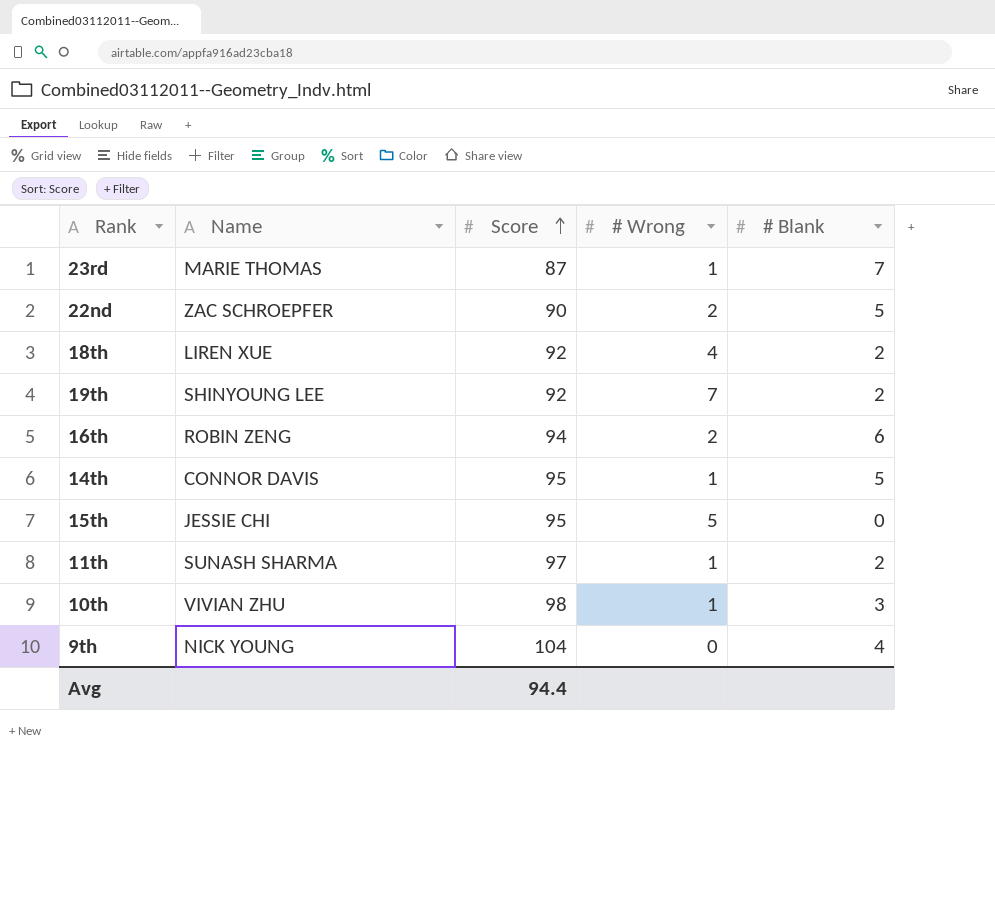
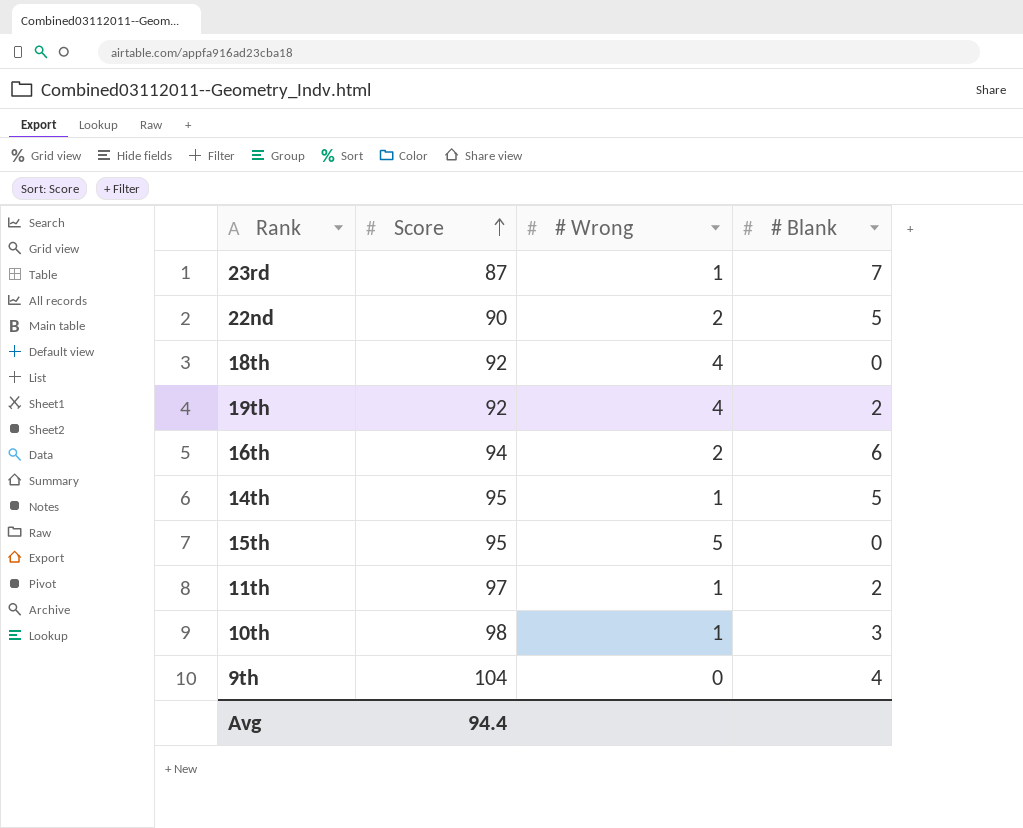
column Name | position: 2 -> none
18th | # Blank: 2 -> 0
19th | # Wrong: 7 -> 4

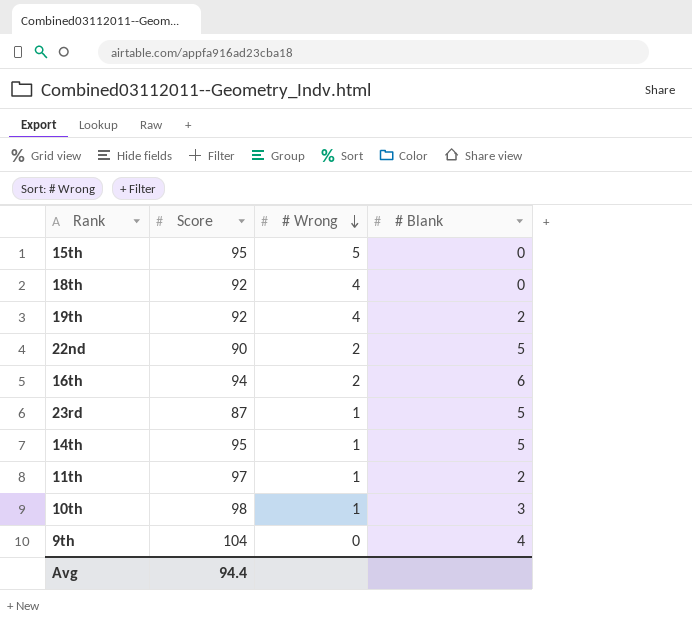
row order: Score ascending -> # Wrong descending
23rd | # Blank: 7 -> 5

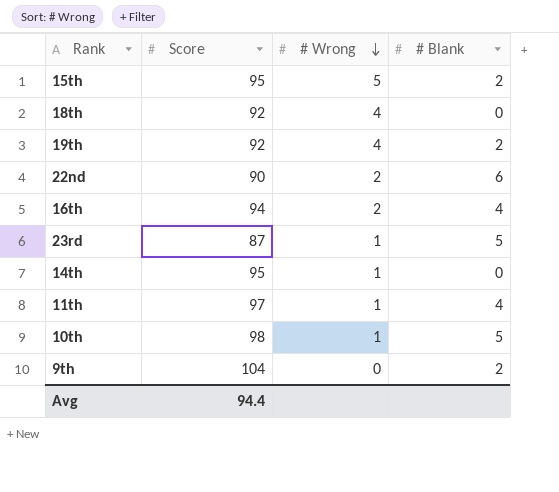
15th | # Blank: 0 -> 2
22nd | # Blank: 5 -> 6
16th | # Blank: 6 -> 4
14th | # Blank: 5 -> 0
11th | # Blank: 2 -> 4
10th | # Blank: 3 -> 5
9th | # Blank: 4 -> 2

